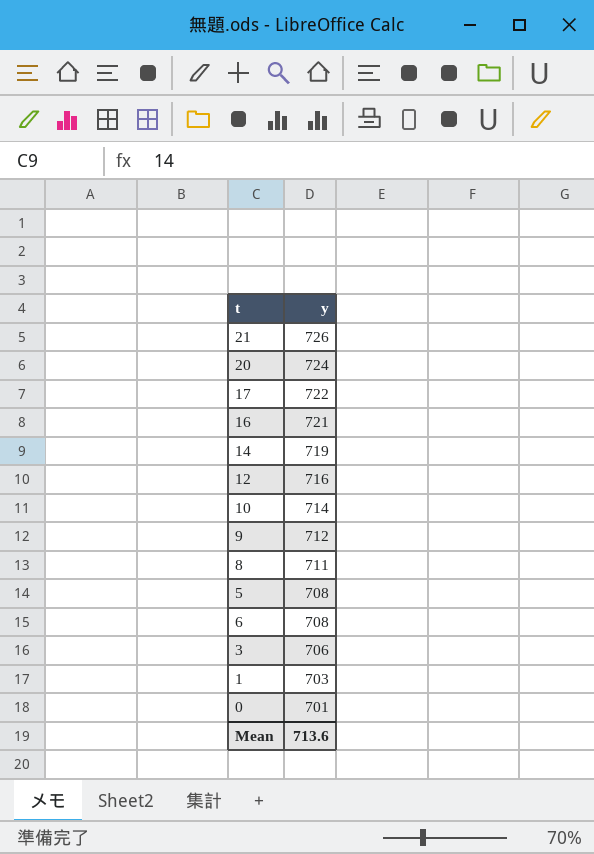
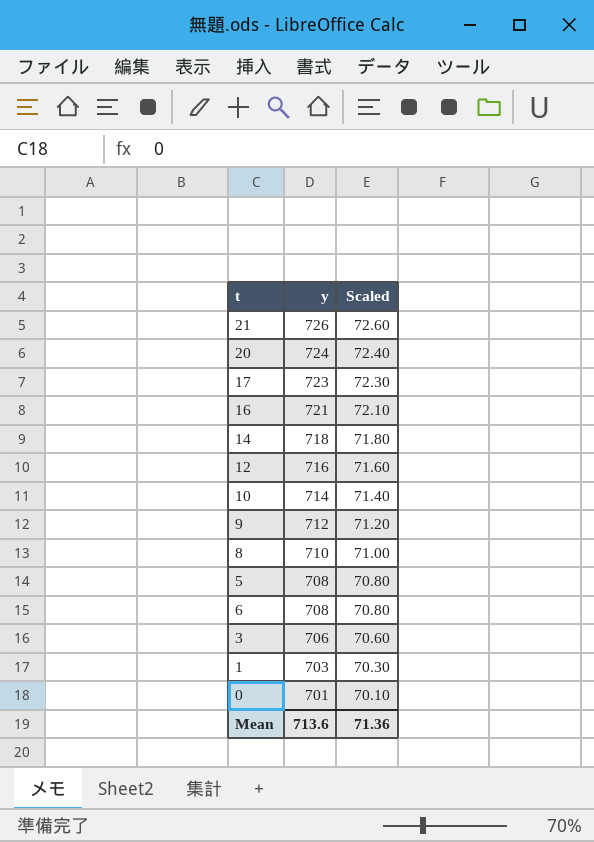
column Scaled | formula: none -> [y] * 0.1
17 | y: 722 -> 723
14 | y: 719 -> 718
8 | y: 711 -> 710

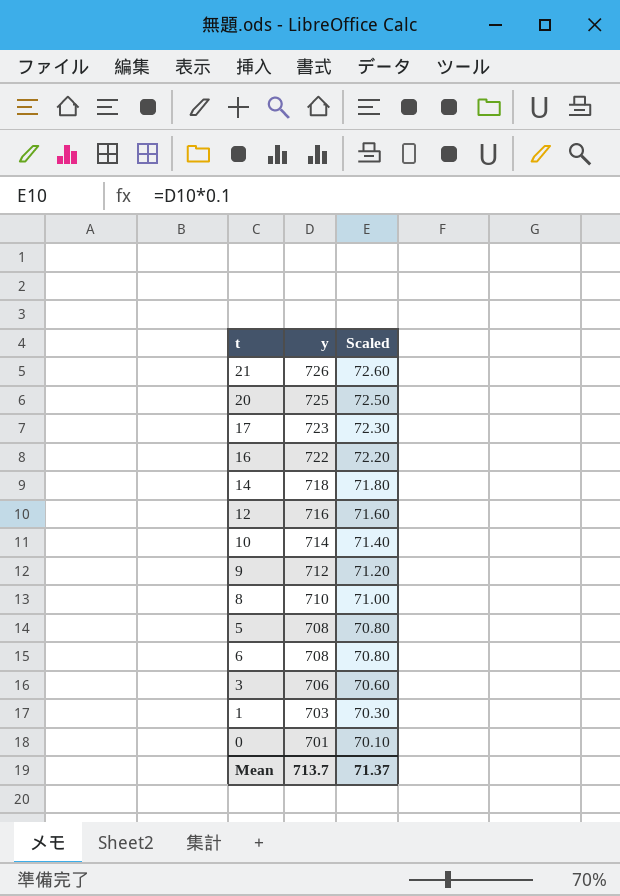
20 | y: 724 -> 725
20 | Scaled: 72.40 -> 72.50
16 | y: 721 -> 722
16 | Scaled: 72.10 -> 72.20
Mean | y: 713.6 -> 713.7
Mean | Scaled: 71.36 -> 71.37

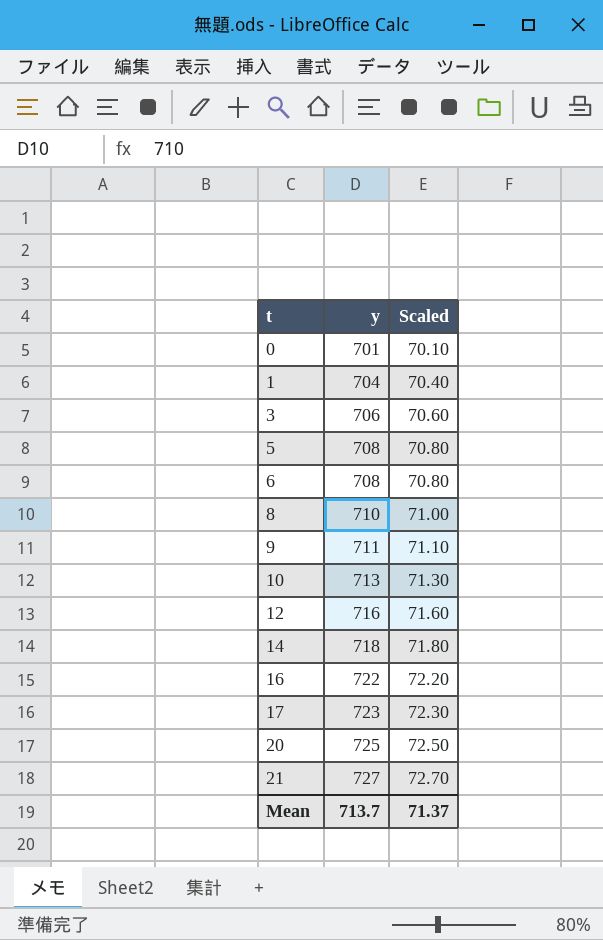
row order: y descending -> t ascending
1 | y: 703 -> 704
1 | Scaled: 70.30 -> 70.40
9 | y: 712 -> 711
9 | Scaled: 71.20 -> 71.10
10 | y: 714 -> 713
10 | Scaled: 71.40 -> 71.30
21 | y: 726 -> 727
21 | Scaled: 72.60 -> 72.70

